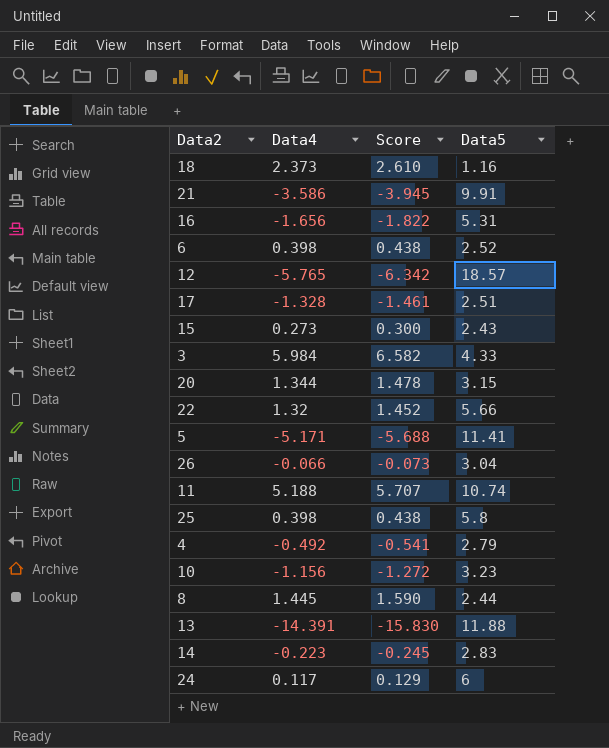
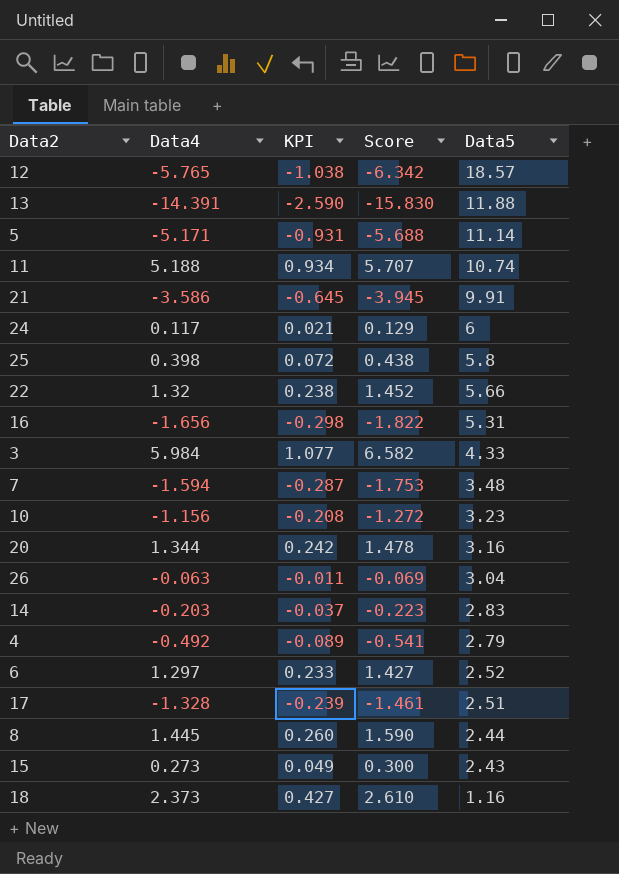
row order: none -> Data5 descending
column KPI | formula: none -> [Data4] * 0.18
5 | Data5: 11.41 -> 11.14
row 7: none -> -1.594 | -0.287 | -1.753 | 3.48
20 | Data5: 3.15 -> 3.16
26 | Data4: -0.066 -> -0.063
26 | Score: -0.073 -> -0.069
14 | Data4: -0.223 -> -0.203
14 | Score: -0.245 -> -0.223
6 | Data4: 0.398 -> 1.297
6 | Score: 0.438 -> 1.427

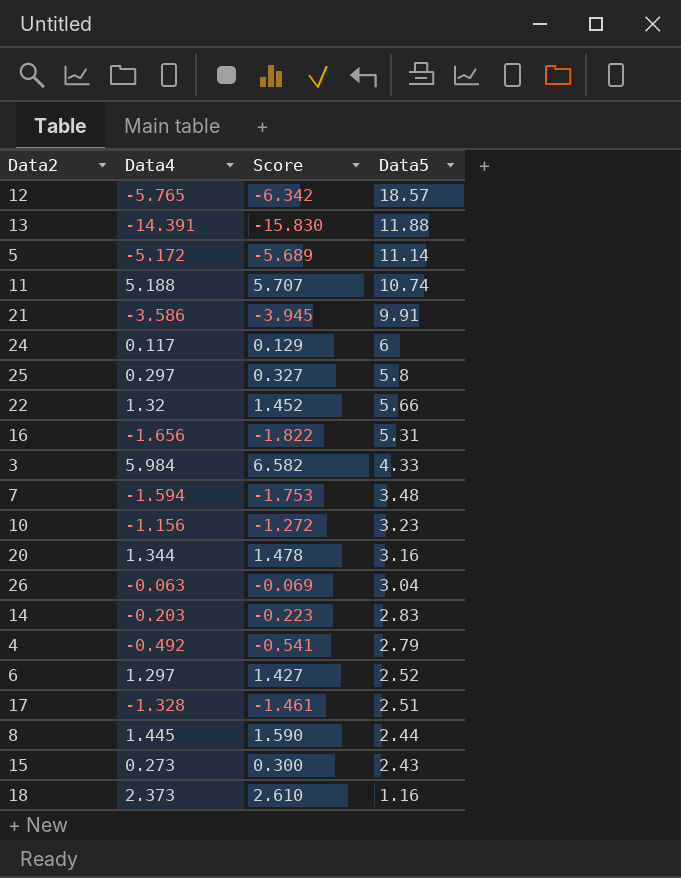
column KPI | formula: [Data4] * 0.18 -> none
5 | Data4: -5.171 -> -5.172
5 | Score: -5.688 -> -5.689
25 | Data4: 0.398 -> 0.297
25 | Score: 0.438 -> 0.327

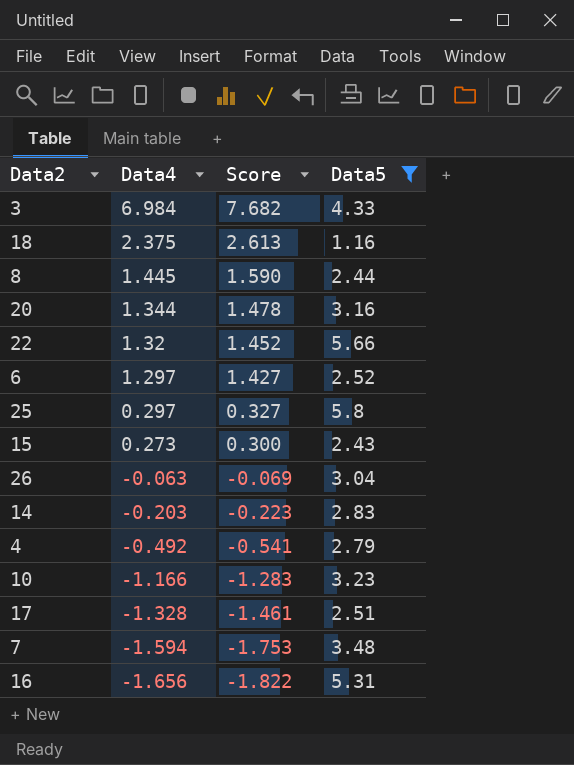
filter: none -> Data5 <= 5.8
row order: Data5 descending -> Data4 descending
3 | Data4: 5.984 -> 6.984
3 | Score: 6.582 -> 7.682
18 | Data4: 2.373 -> 2.375
18 | Score: 2.610 -> 2.613
10 | Data4: -1.156 -> -1.166
10 | Score: -1.272 -> -1.283

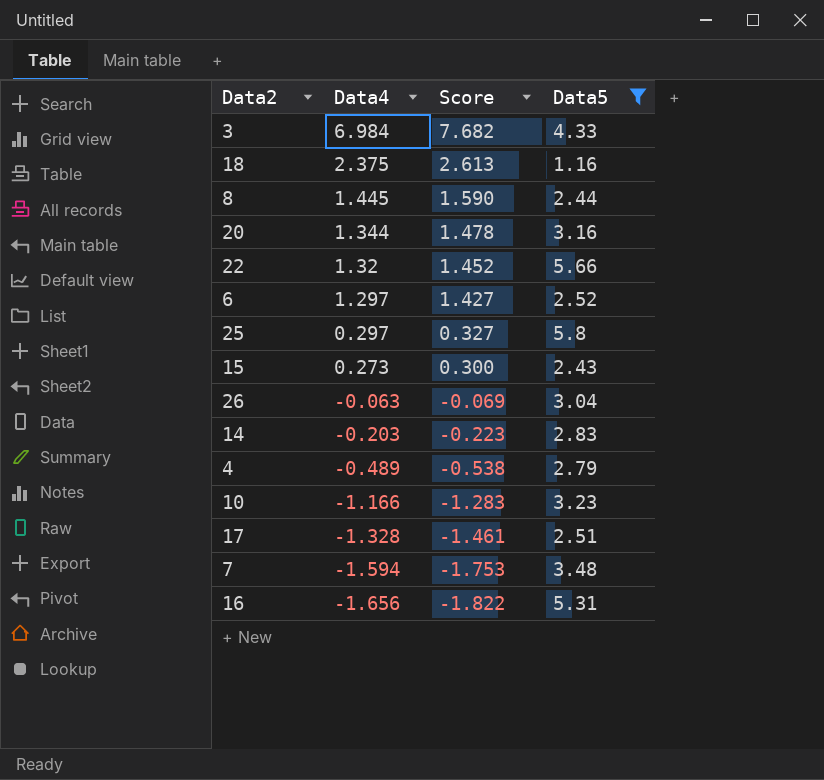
4 | Data4: -0.492 -> -0.489
4 | Score: -0.541 -> -0.538

